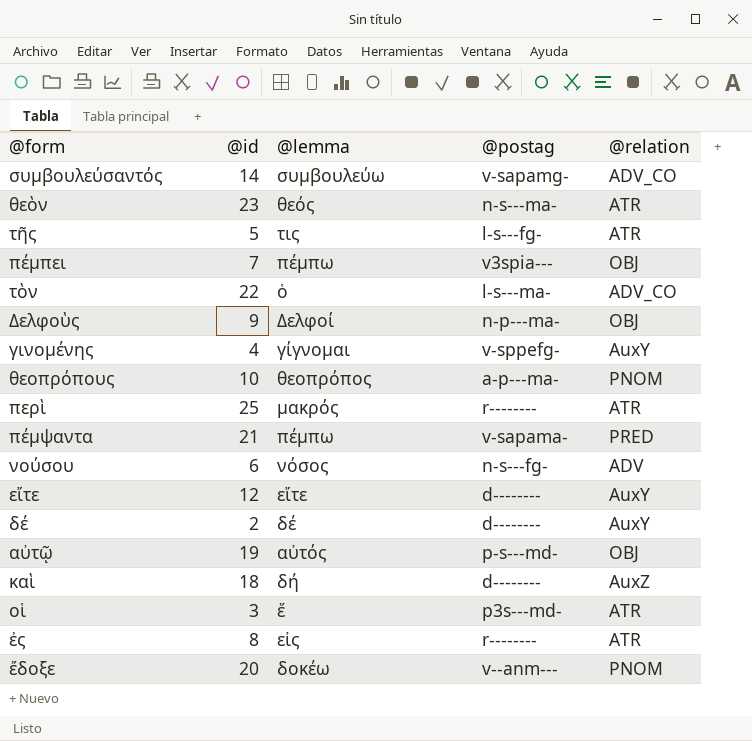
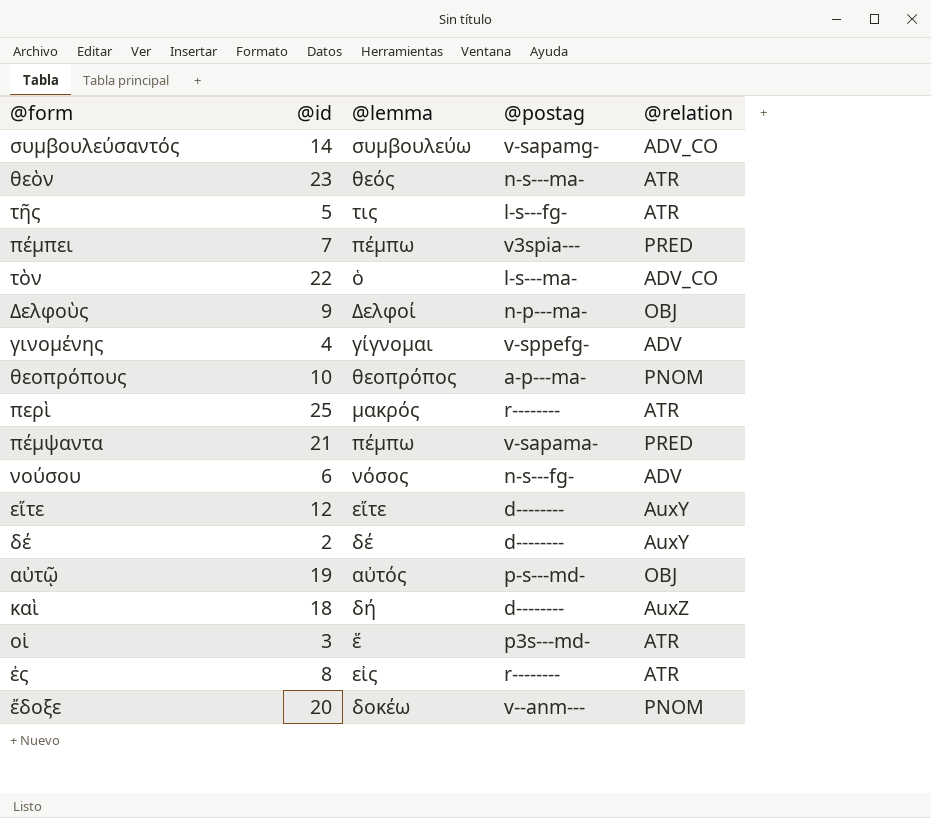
πέμπει | @relation: OBJ -> PRED
γινομένης | @relation: AuxY -> ADV

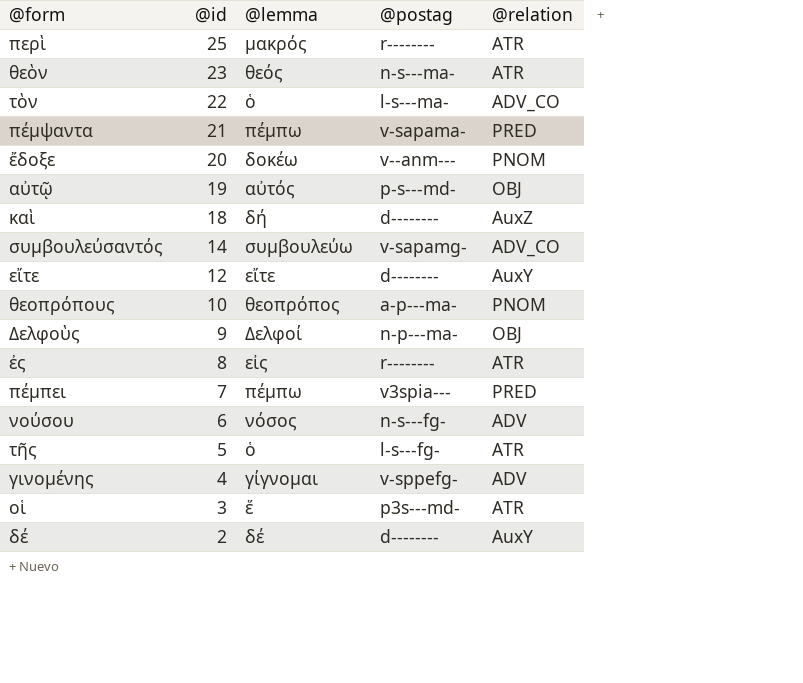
row order: none -> @id descending
τῆς | @lemma: τις -> ὁ

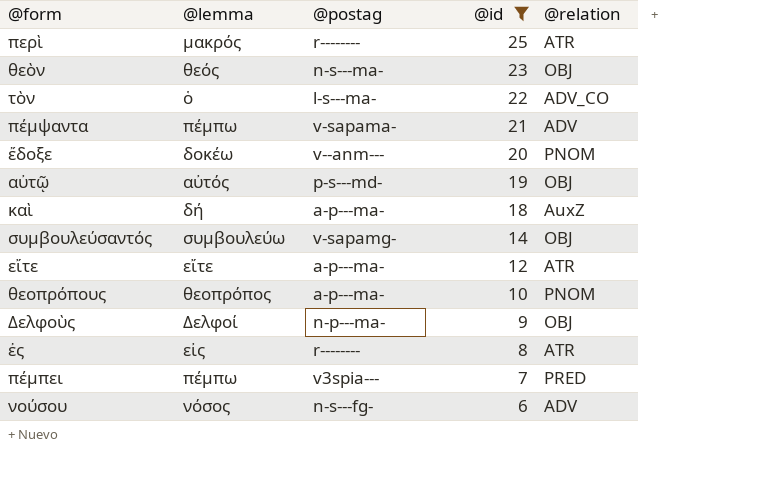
filter: none -> @id >= 6
column @id | position: 2 -> 4
θεὸν | @relation: ATR -> OBJ
πέμψαντα | @relation: PRED -> ADV
καὶ | @postag: d-------- -> a-p---ma-
συμβουλεύσαντός | @relation: ADV_CO -> OBJ
εἴτε | @postag: d-------- -> a-p---ma-
εἴτε | @relation: AuxY -> ATR

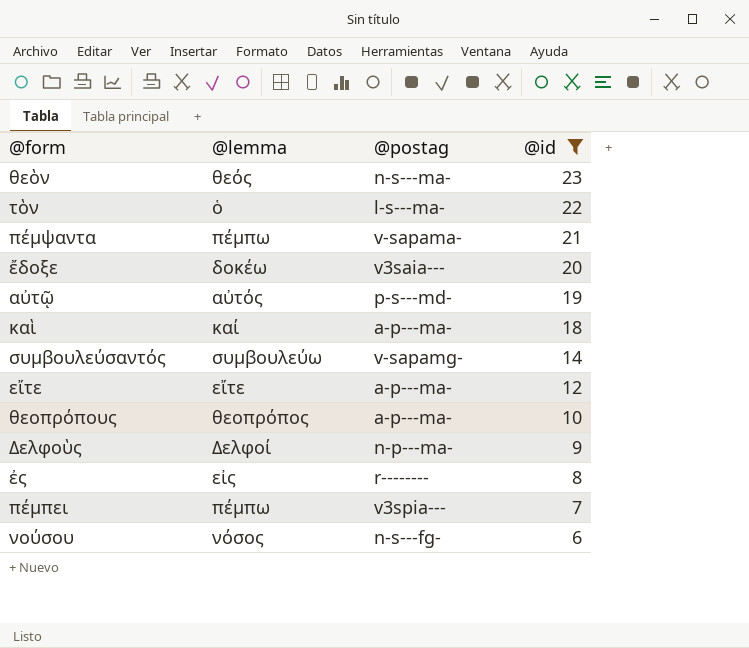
column @relation | position: 5 -> none
row περὶ: μακρός | r-------- | 25 | ATR -> none
ἔδοξε | @postag: v--anm--- -> v3saia---
καὶ | @lemma: δή -> καί

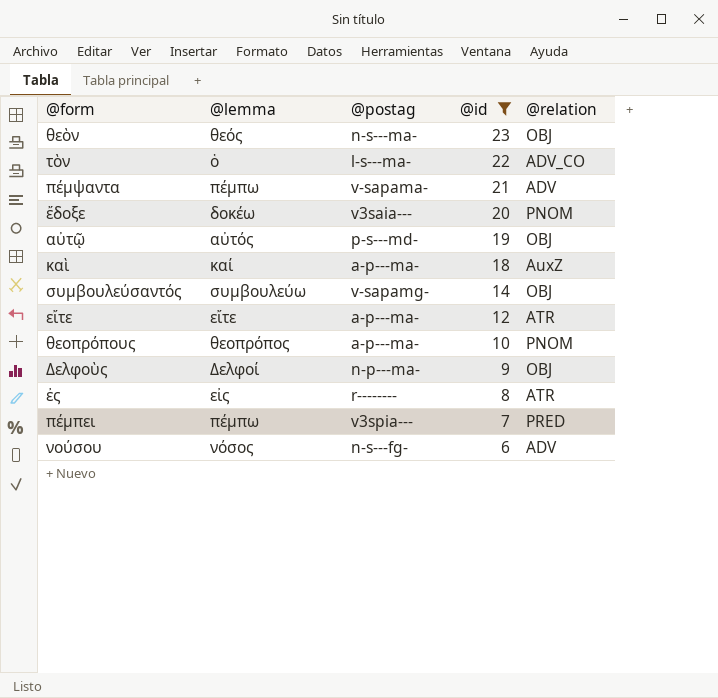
column @relation | position: none -> 5

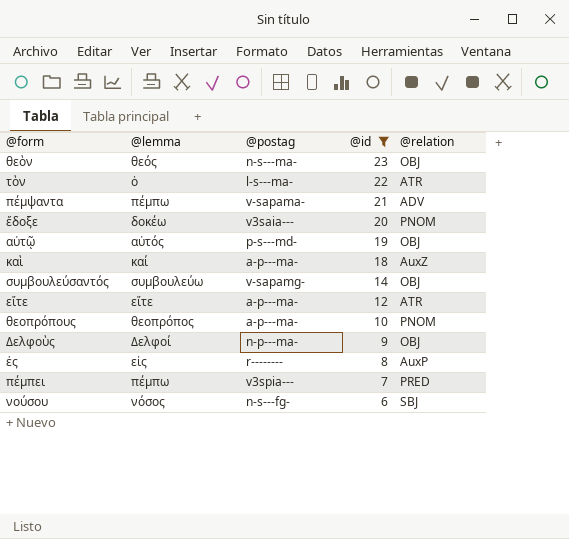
τὸν | @relation: ADV_CO -> ATR
ἐς | @relation: ATR -> AuxP
νούσου | @relation: ADV -> SBJ

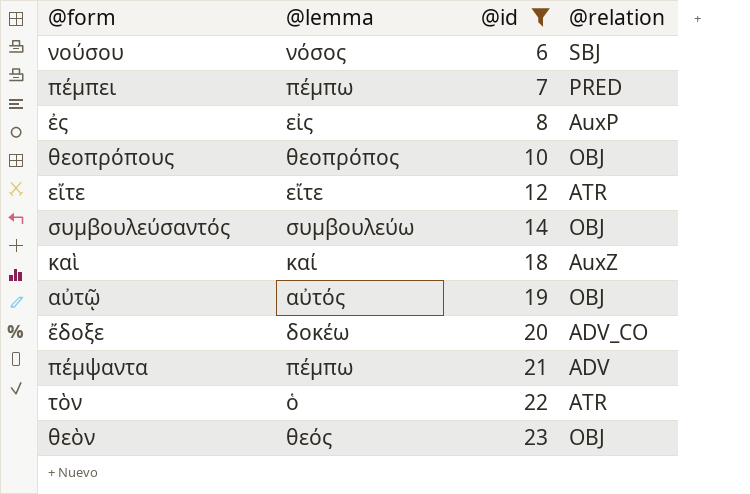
row order: @id descending -> @id ascending
column @postag | position: 3 -> none
row Δελφοὺς: Δελφοί | n-p---ma- | 9 | OBJ -> none
θεοπρόπους | @relation: PNOM -> OBJ
ἔδοξε | @relation: PNOM -> ADV_CO

